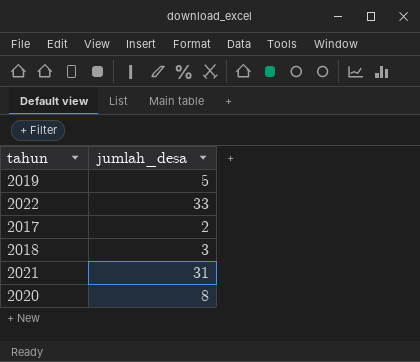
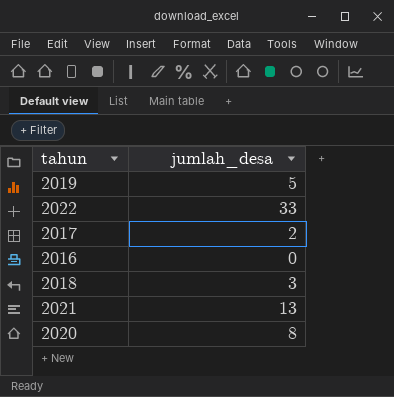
row 2016: none -> 0
2021 | jumlah_desa: 31 -> 13

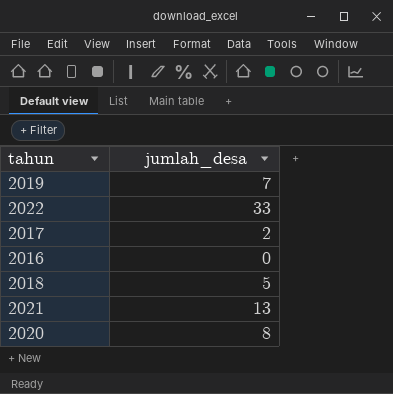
2019 | jumlah_desa: 5 -> 7
2018 | jumlah_desa: 3 -> 5

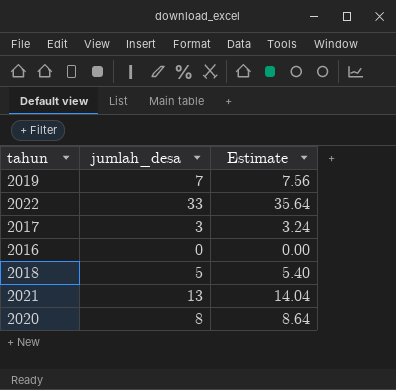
column Estimate | formula: none -> [jumlah_desa] * 1.08
2017 | jumlah_desa: 2 -> 3

